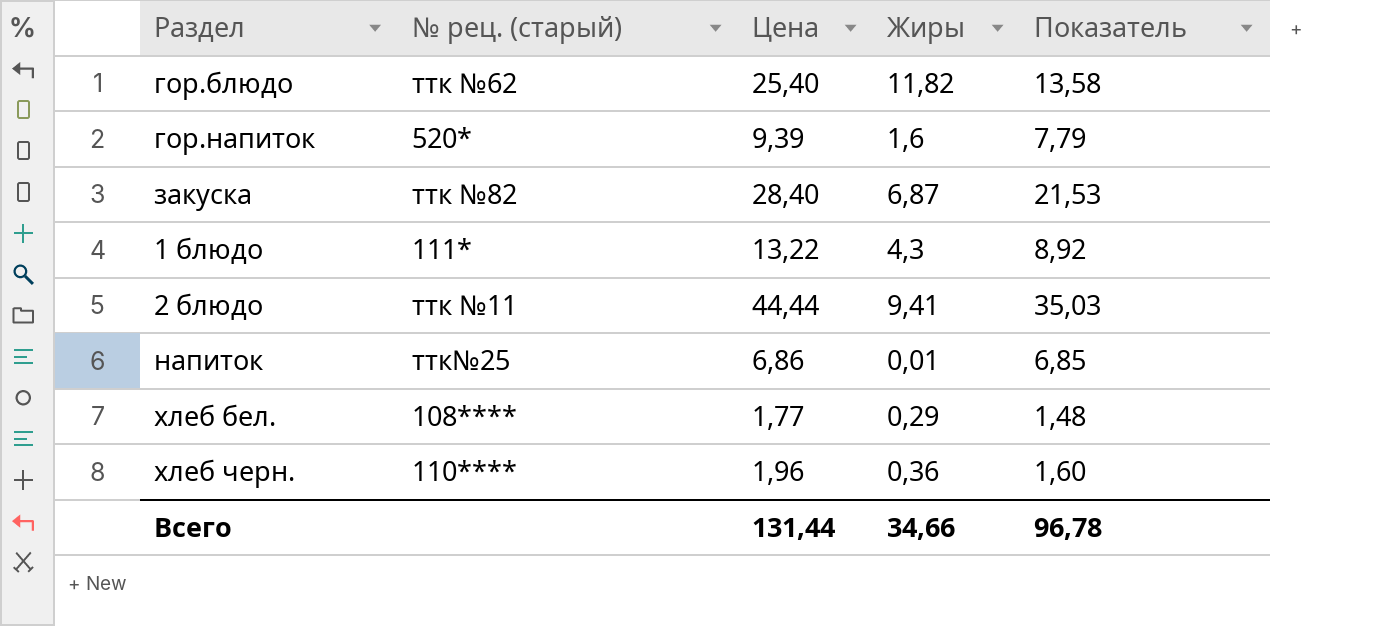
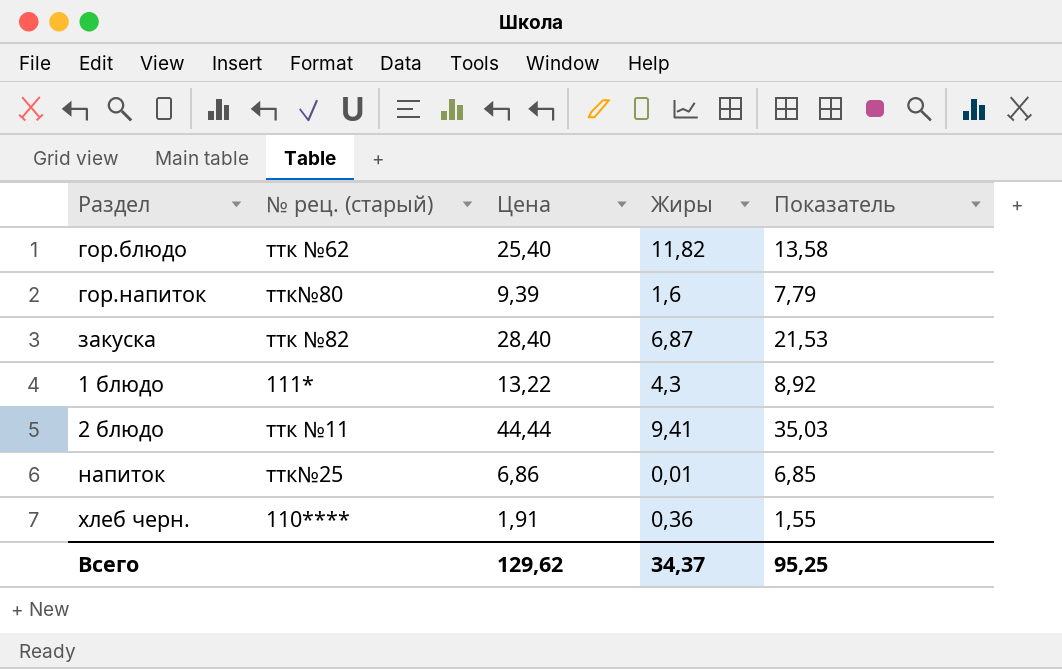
row хлеб бел.: 108**** | 1,77 | 0,29 | 1,48 -> none
гор.напиток | № рец. (старый): 520* -> ттк№80
хлеб черн. | Цена: 1,96 -> 1,91
хлеб черн. | Показатель: 1,60 -> 1,55
Всего | Цена: 131,44 -> 129,62
Всего | Жиры: 34,66 -> 34,37
Всего | Показатель: 96,78 -> 95,25

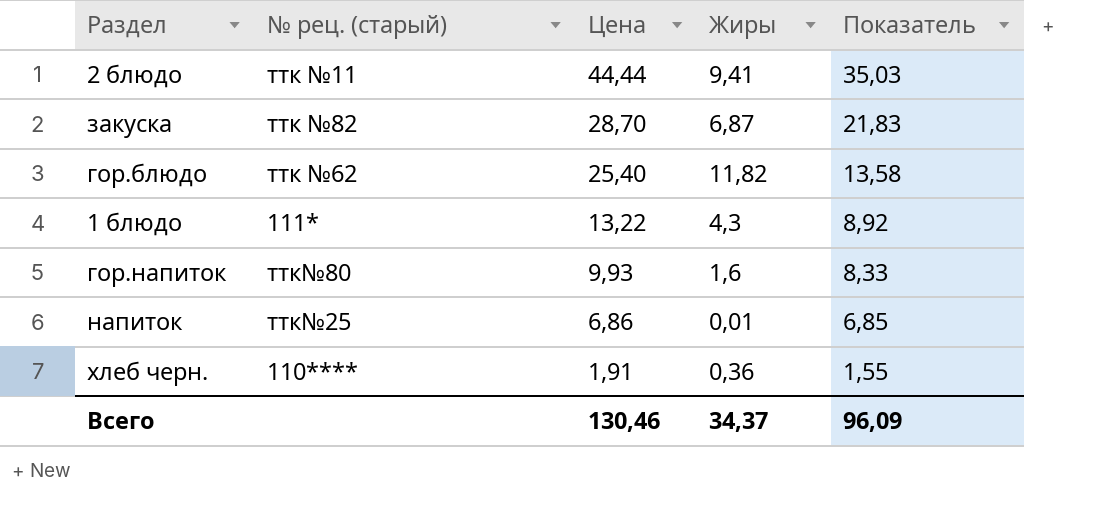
row order: none -> Цена descending
закуска | Цена: 28,40 -> 28,70
закуска | Показатель: 21,53 -> 21,83
гор.напиток | Цена: 9,39 -> 9,93
гор.напиток | Показатель: 7,79 -> 8,33
Всего | Цена: 129,62 -> 130,46
Всего | Показатель: 95,25 -> 96,09

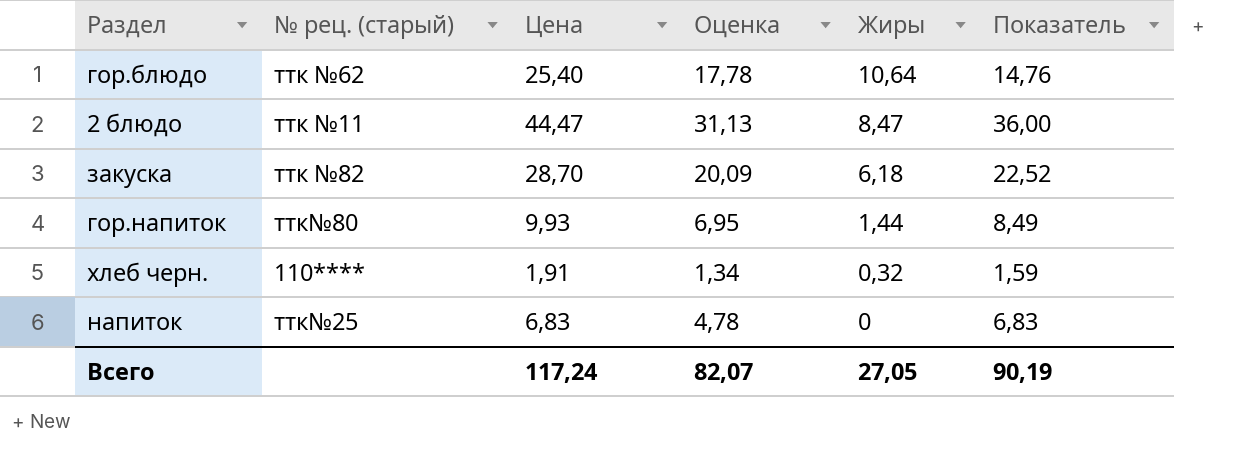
row order: Цена descending -> Жиры descending
column Оценка | formula: none -> [Цена] * 0,7
row 1 блюдо: 111* | 13,22 | 4,3 | 8,92 -> none
гор.блюдо | Жиры: 11,82 -> 10,64
гор.блюдо | Показатель: 13,58 -> 14,76
2 блюдо | Цена: 44,44 -> 44,47
2 блюдо | Жиры: 9,41 -> 8,47
2 блюдо | Показатель: 35,03 -> 36,00
закуска | Жиры: 6,87 -> 6,18
закуска | Показатель: 21,83 -> 22,52
гор.напиток | Жиры: 1,6 -> 1,44
гор.напиток | Показатель: 8,33 -> 8,49
хлеб черн. | Жиры: 0,36 -> 0,32
хлеб черн. | Показатель: 1,55 -> 1,59
напиток | Цена: 6,86 -> 6,83
напиток | Жиры: 0,01 -> 0
напиток | Показатель: 6,85 -> 6,83
Всего | Цена: 130,46 -> 117,24
Всего | Жиры: 34,37 -> 27,05
Всего | Показатель: 96,09 -> 90,19

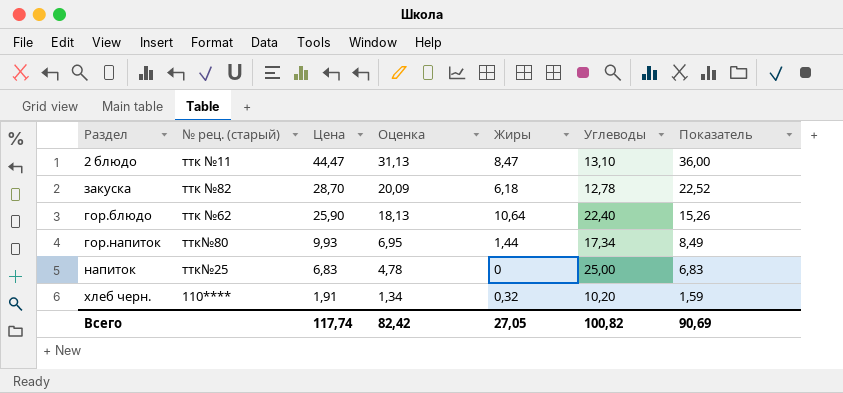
row order: Жиры descending -> Цена descending
column Углеводы | position: none -> 6
гор.блюдо | Цена: 25,40 -> 25,90
гор.блюдо | Оценка: 17,78 -> 18,13
гор.блюдо | Показатель: 14,76 -> 15,26
Всего | Цена: 117,24 -> 117,74
Всего | Оценка: 82,07 -> 82,42
Всего | Показатель: 90,19 -> 90,69

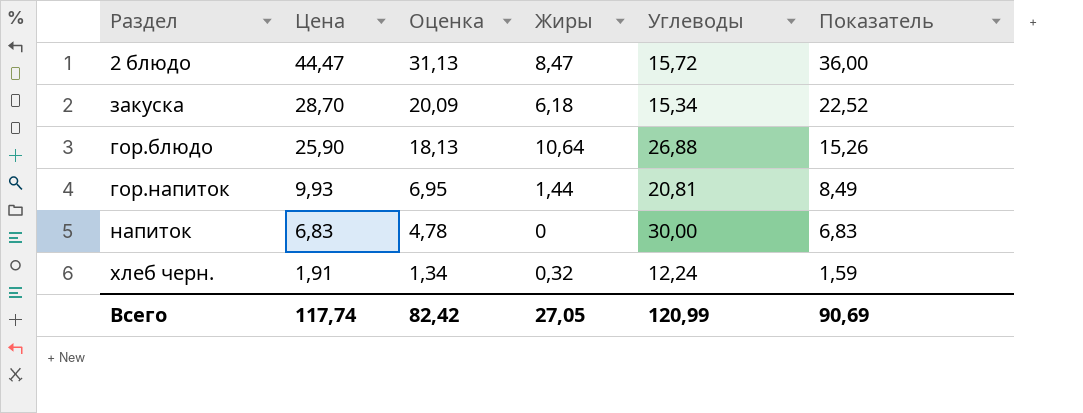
column № рец. (старый) | position: 2 -> none
2 блюдо | Углеводы: 13,10 -> 15,72
закуска | Углеводы: 12,78 -> 15,34
гор.блюдо | Углеводы: 22,40 -> 26,88
гор.напиток | Углеводы: 17,34 -> 20,81
напиток | Углеводы: 25,00 -> 30,00
хлеб черн. | Углеводы: 10,20 -> 12,24
Всего | Углеводы: 100,82 -> 120,99

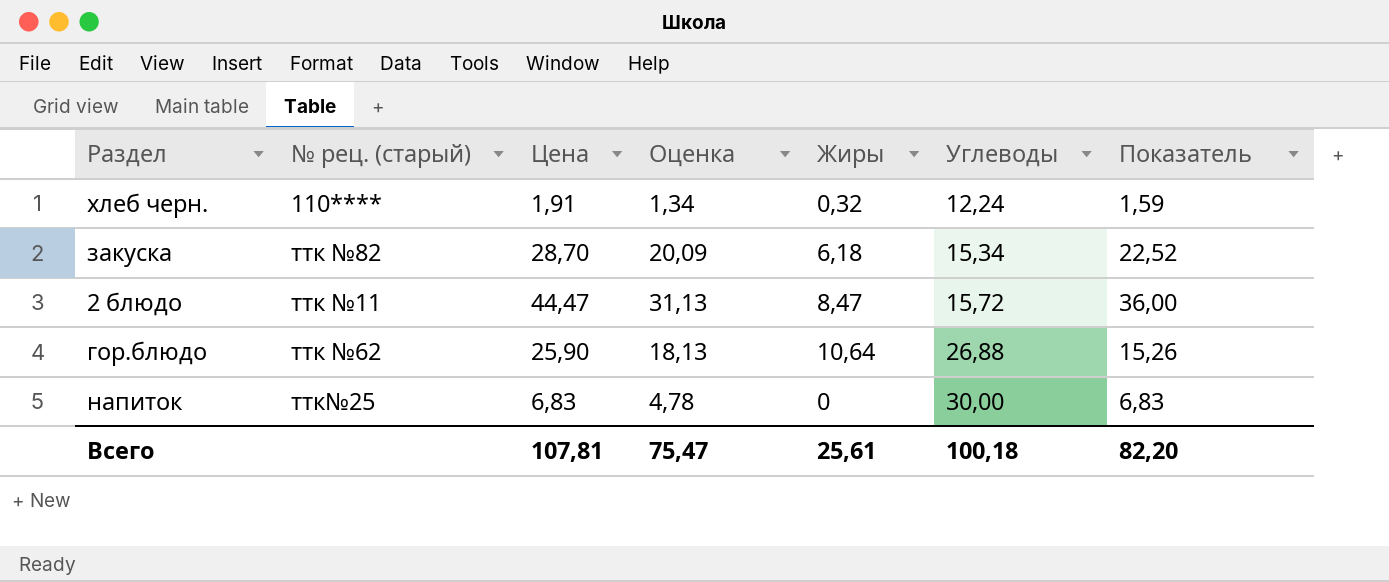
row order: Цена descending -> Углеводы ascending
column № рец. (старый) | position: none -> 2
row гор.напиток: 9,93 | 6,95 | 1,44 | 20,81 | 8,49 -> none
Всего | Цена: 117,74 -> 107,81
Всего | Оценка: 82,42 -> 75,47
Всего | Жиры: 27,05 -> 25,61
Всего | Углеводы: 120,99 -> 100,18
Всего | Показатель: 90,69 -> 82,20

